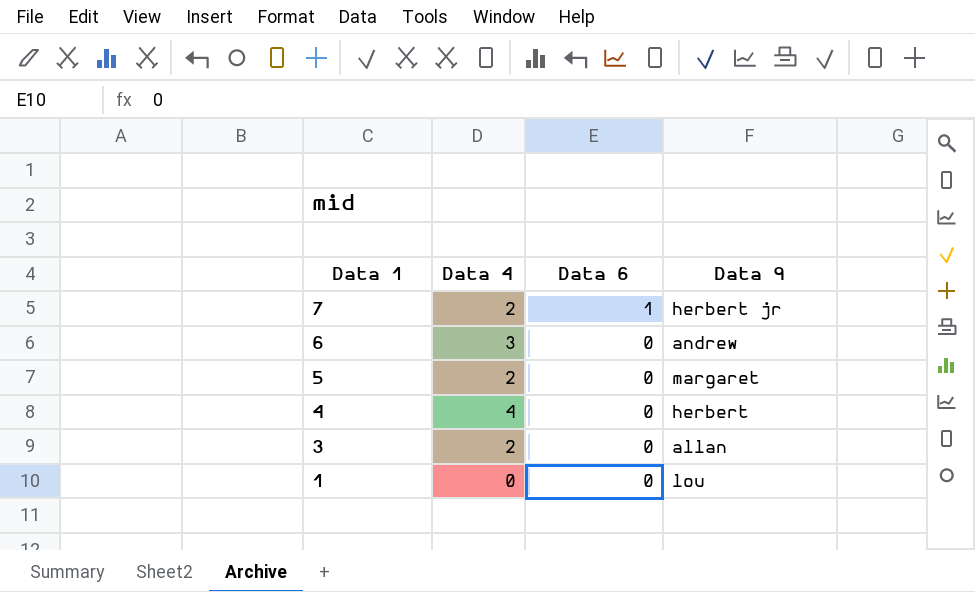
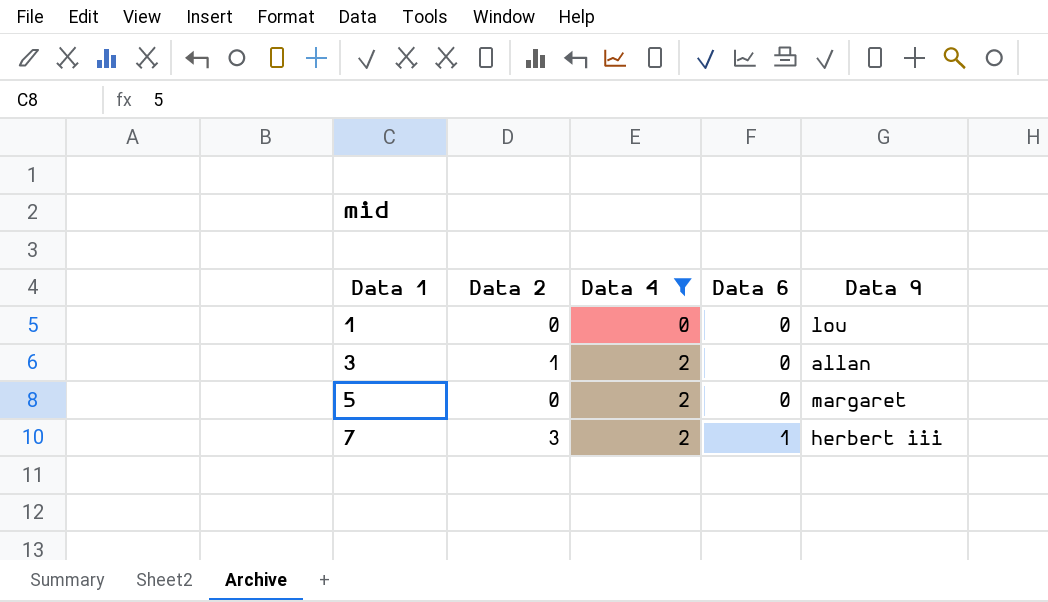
filter: none -> Data 4 <= 2
row order: Data 1 descending -> Data 1 ascending
column Data 2 | position: none -> 2
7 | Data 9: herbert jr -> herbert iii

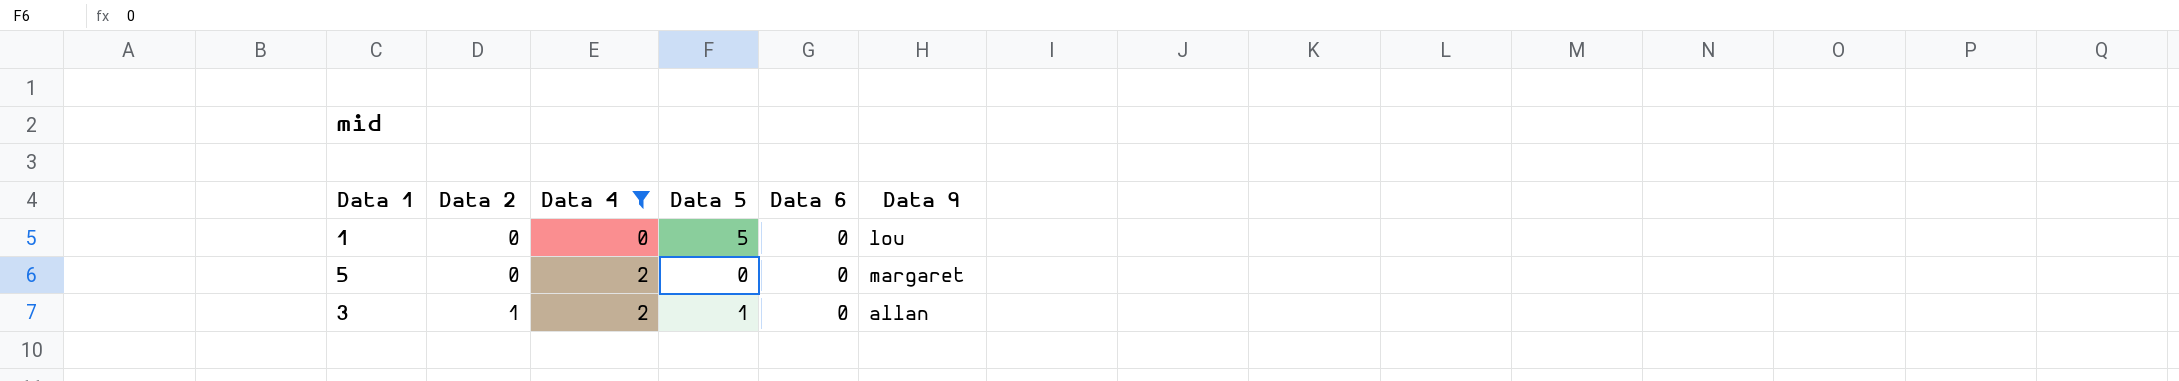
row order: Data 1 ascending -> Data 2 ascending
column Data 5 | position: none -> 4
row 7: 3 | 2 | 1 | herbert iii -> none

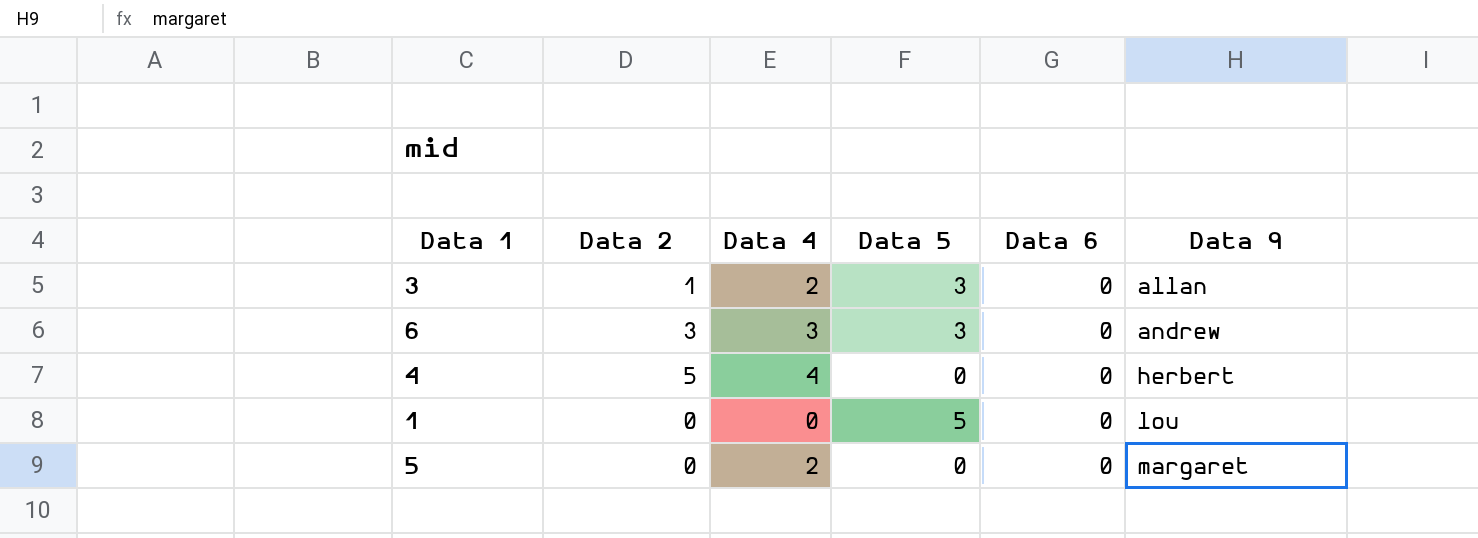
filter: Data 4 <= 2 -> none
row order: Data 2 ascending -> Data 9 ascending
3 | Data 5: 1 -> 3

